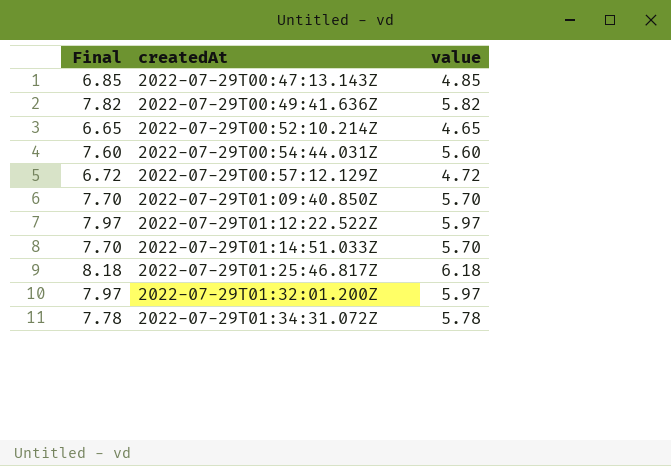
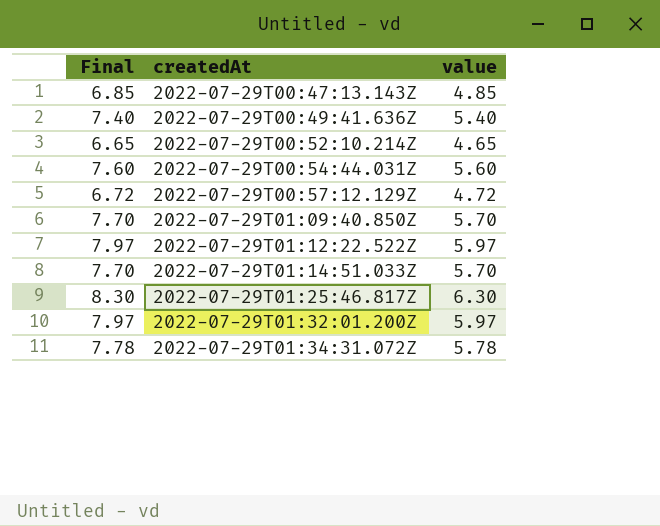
2022-07-29T00:49:41.636Z | Final: 7.82 -> 7.40
2022-07-29T00:49:41.636Z | value: 5.82 -> 5.40
2022-07-29T01:25:46.817Z | Final: 8.18 -> 8.30
2022-07-29T01:25:46.817Z | value: 6.18 -> 6.30

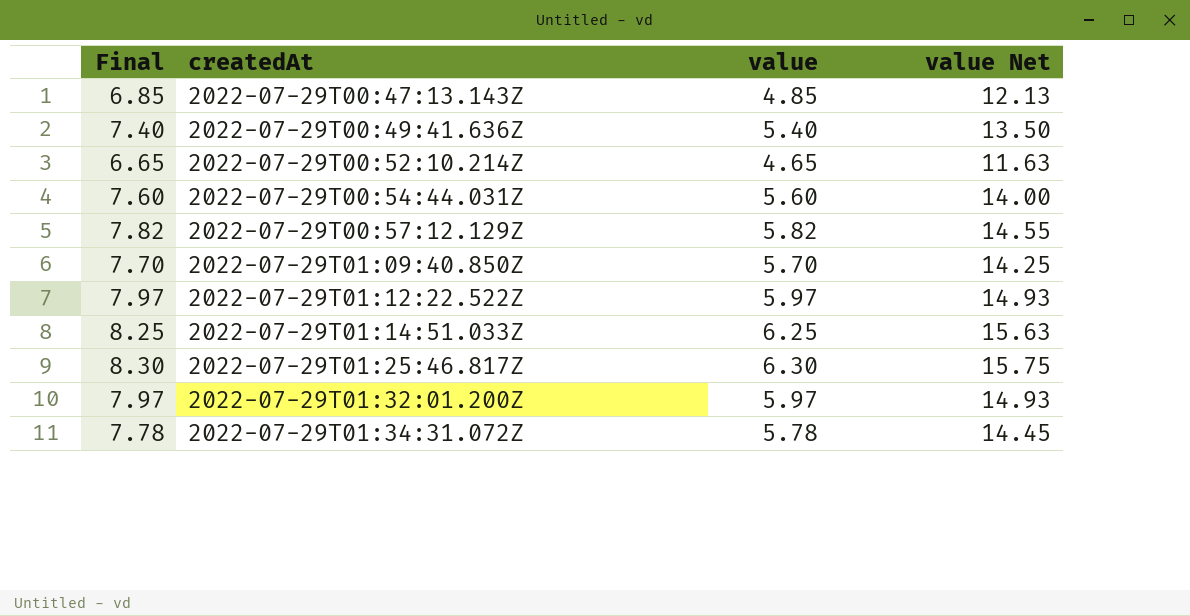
column value Net | formula: none -> [value] * 2.5
2022-07-29T00:57:12.129Z | Final: 6.72 -> 7.82
2022-07-29T00:57:12.129Z | value: 4.72 -> 5.82
2022-07-29T01:14:51.033Z | Final: 7.70 -> 8.25
2022-07-29T01:14:51.033Z | value: 5.70 -> 6.25

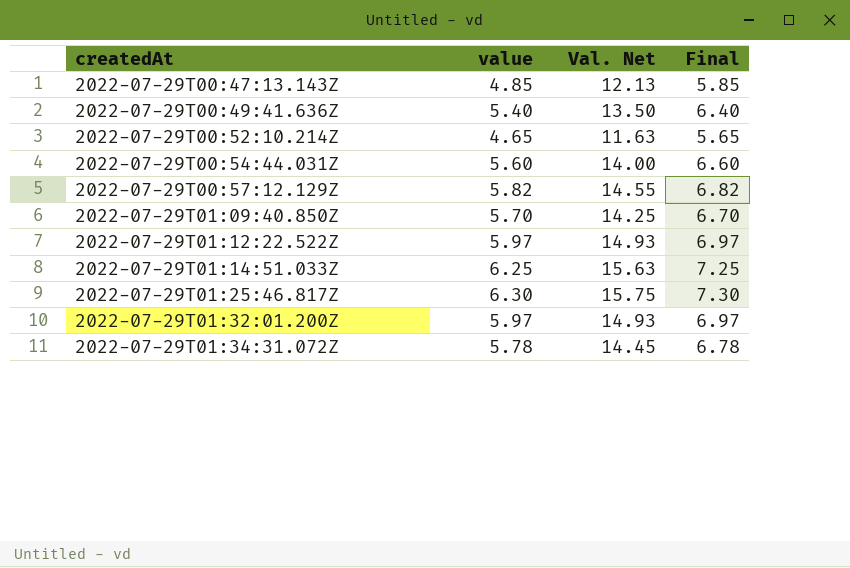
column name: value Net -> Val. Net
column Final | formula: [value] + 2 -> [value] + 1
column Final | position: 1 -> 4

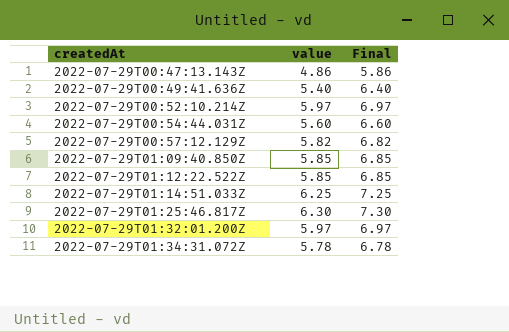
column Val. Net | formula: [value] * 2.5 -> none
2022-07-29T00:47:13.143Z | value: 4.85 -> 4.86
2022-07-29T00:47:13.143Z | Final: 5.85 -> 5.86
2022-07-29T00:52:10.214Z | value: 4.65 -> 5.97
2022-07-29T00:52:10.214Z | Final: 5.65 -> 6.97
2022-07-29T01:09:40.850Z | value: 5.70 -> 5.85
2022-07-29T01:09:40.850Z | Final: 6.70 -> 6.85
2022-07-29T01:12:22.522Z | value: 5.97 -> 5.85
2022-07-29T01:12:22.522Z | Final: 6.97 -> 6.85

